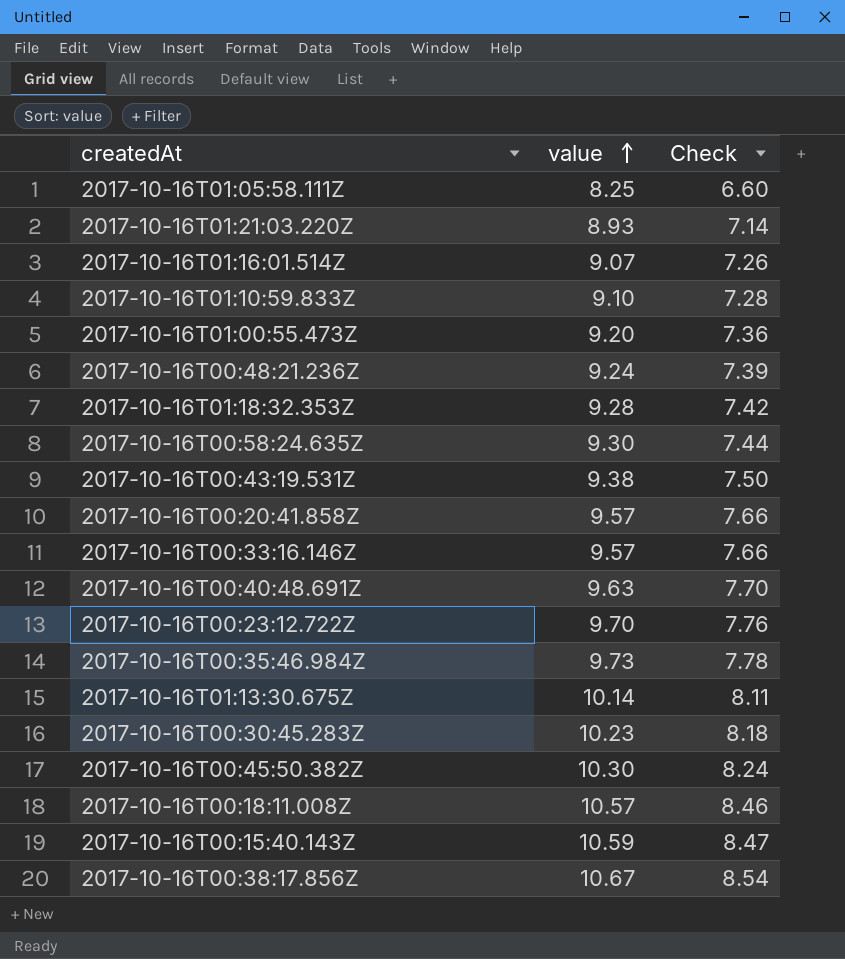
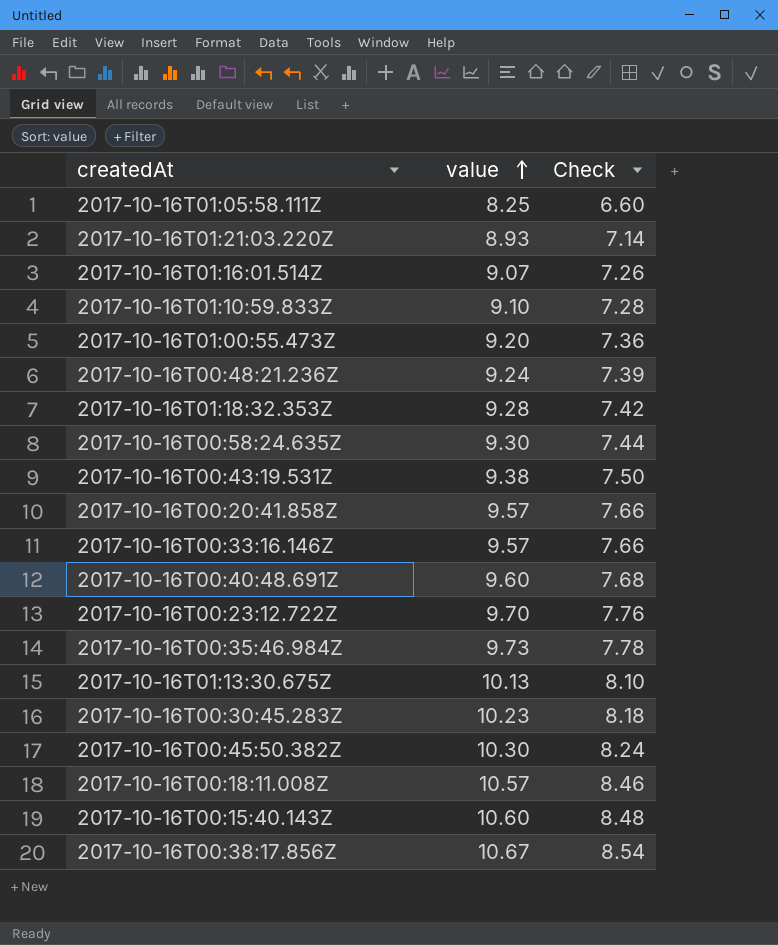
2017-10-16T00:40:48.691Z | value: 9.63 -> 9.60
2017-10-16T00:40:48.691Z | Check: 7.70 -> 7.68
2017-10-16T01:13:30.675Z | value: 10.14 -> 10.13
2017-10-16T01:13:30.675Z | Check: 8.11 -> 8.10
2017-10-16T00:15:40.143Z | value: 10.59 -> 10.60
2017-10-16T00:15:40.143Z | Check: 8.47 -> 8.48

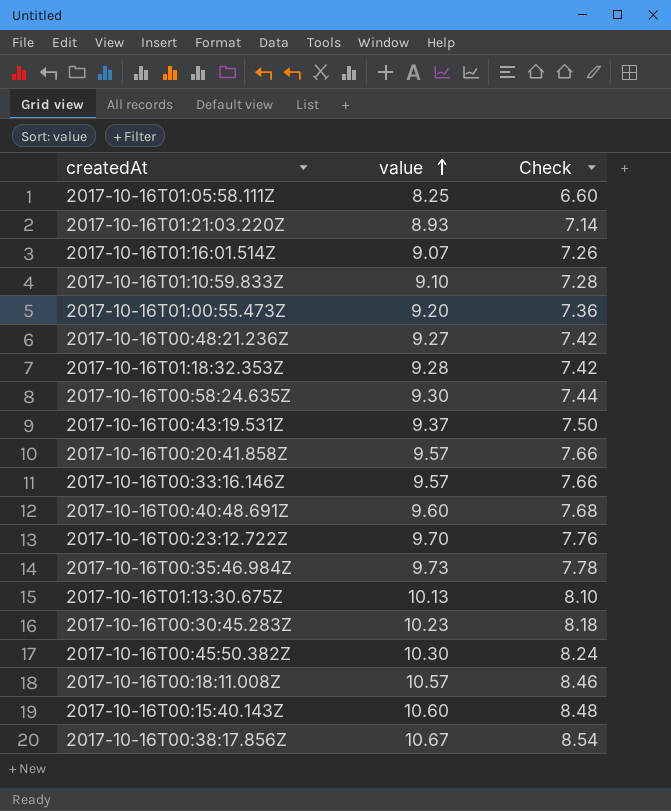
2017-10-16T00:48:21.236Z | value: 9.24 -> 9.27
2017-10-16T00:48:21.236Z | Check: 7.39 -> 7.42
2017-10-16T00:43:19.531Z | value: 9.38 -> 9.37

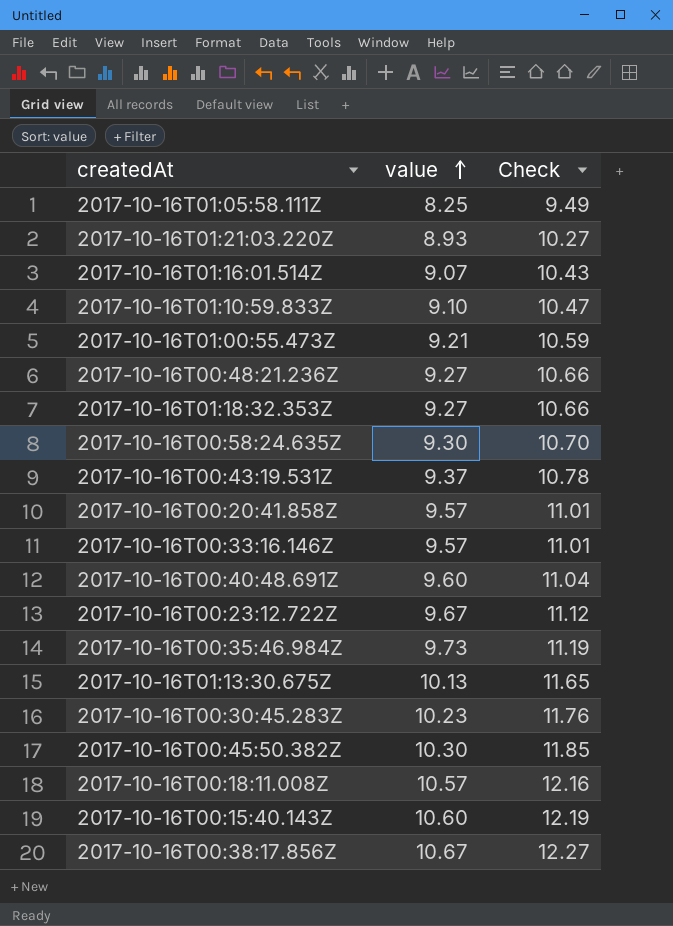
column Check | formula: [value] * 0.8 -> [value] * 1.15
2017-10-16T01:00:55.473Z | value: 9.20 -> 9.21
2017-10-16T01:18:32.353Z | value: 9.28 -> 9.27
2017-10-16T00:23:12.722Z | value: 9.70 -> 9.67

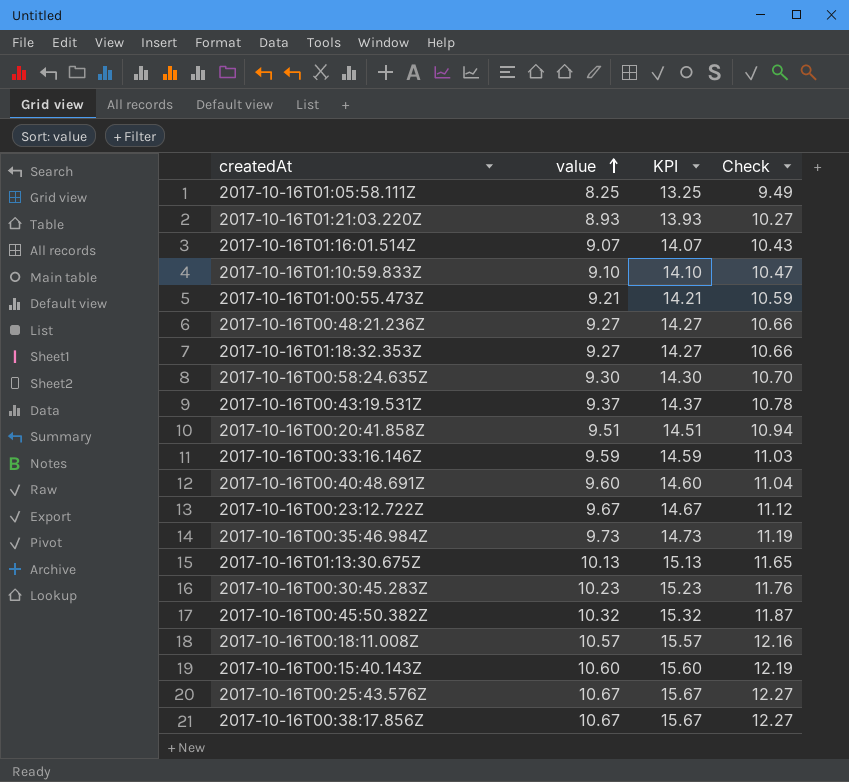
column KPI | formula: none -> [value] + 5
2017-10-16T00:20:41.858Z | value: 9.57 -> 9.51
2017-10-16T00:20:41.858Z | Check: 11.01 -> 10.94
2017-10-16T00:33:16.146Z | value: 9.57 -> 9.59
2017-10-16T00:33:16.146Z | Check: 11.01 -> 11.03
2017-10-16T00:45:50.382Z | value: 10.30 -> 10.32
2017-10-16T00:45:50.382Z | Check: 11.85 -> 11.87
row 2017-10-16T00:25:43.576Z: none -> 10.67 | 15.67 | 12.27

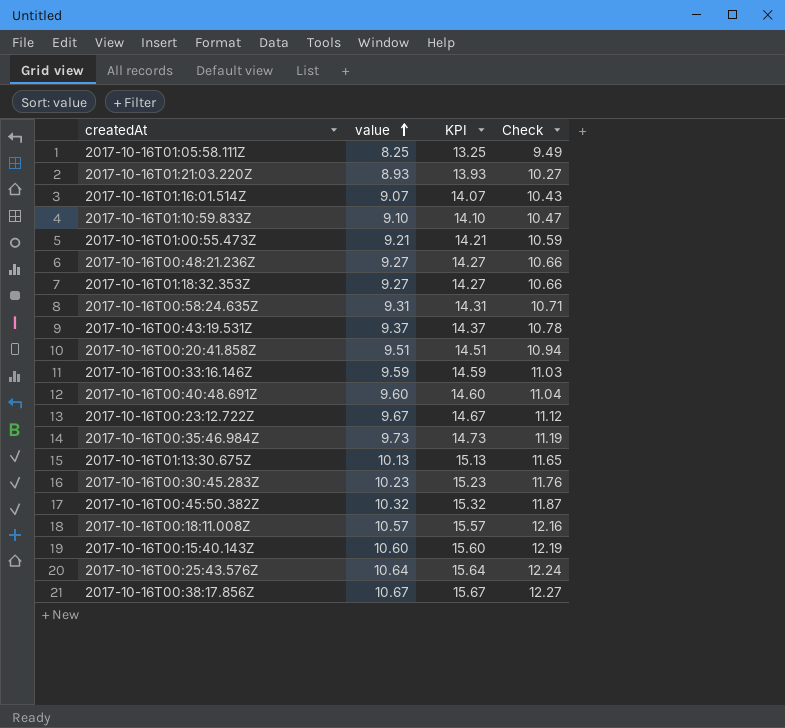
2017-10-16T00:58:24.635Z | value: 9.30 -> 9.31
2017-10-16T00:58:24.635Z | KPI: 14.30 -> 14.31
2017-10-16T00:58:24.635Z | Check: 10.70 -> 10.71
2017-10-16T00:25:43.576Z | value: 10.67 -> 10.64
2017-10-16T00:25:43.576Z | KPI: 15.67 -> 15.64
2017-10-16T00:25:43.576Z | Check: 12.27 -> 12.24

